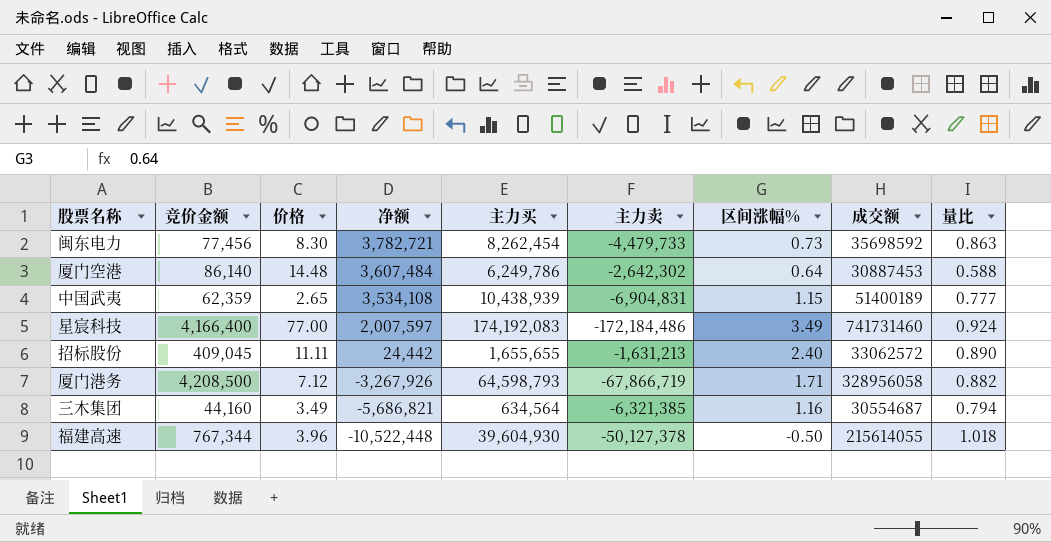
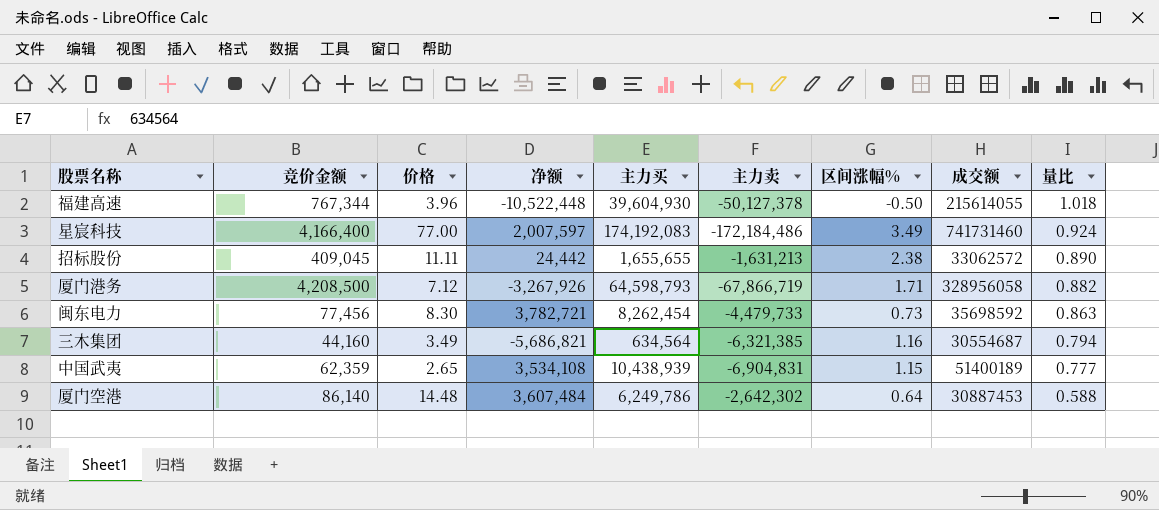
row order: 净额 descending -> 量比 descending
招标股份 | 区间涨幅%: 2.40 -> 2.38

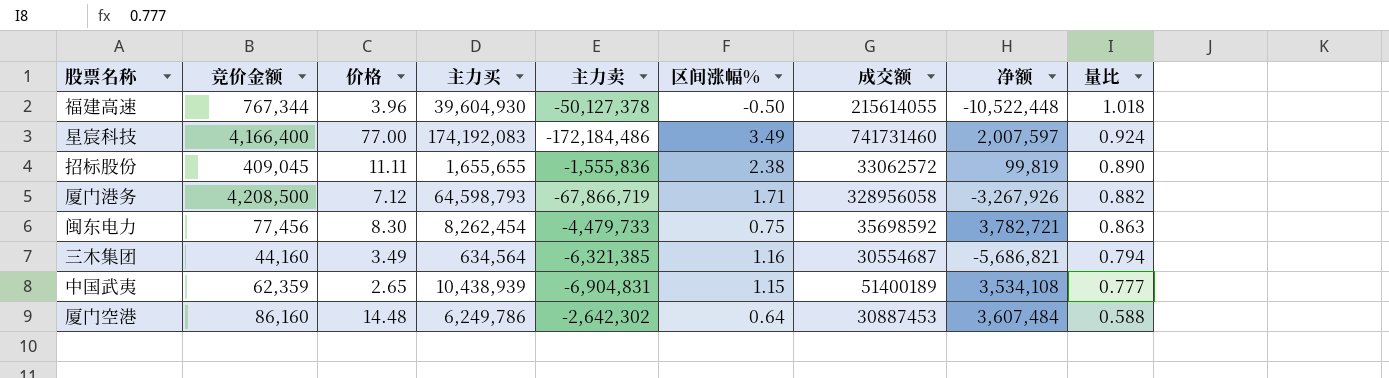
column 净额 | position: 4 -> 8
招标股份 | 主力卖: -1,631,213 -> -1,555,836
招标股份 | 净额: 24,442 -> 99,819
闽东电力 | 区间涨幅%: 0.73 -> 0.75
厦门空港 | 竞价金额: 86,140 -> 86,160

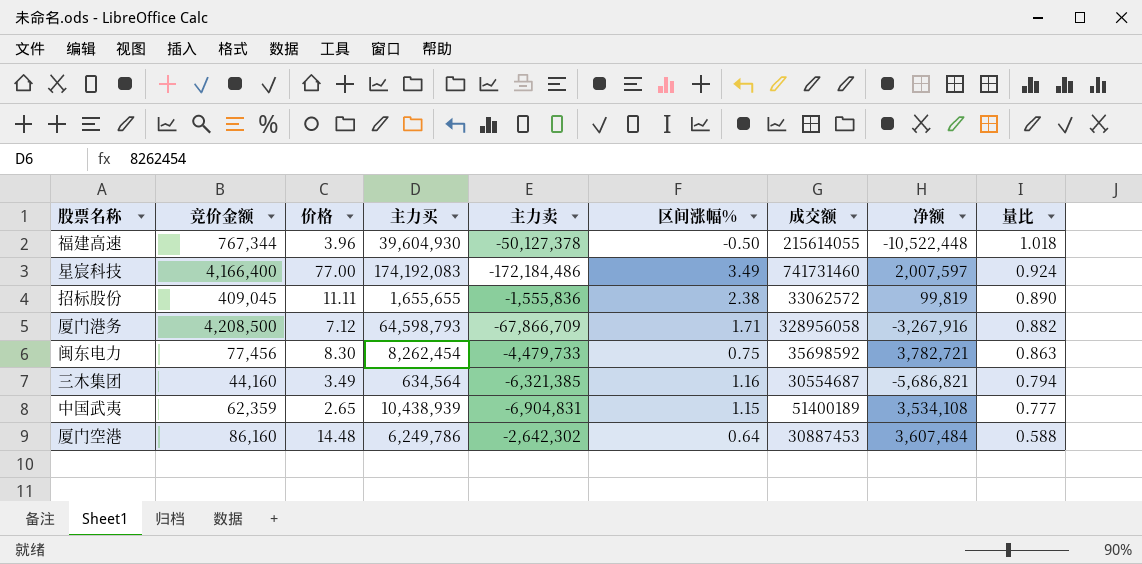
厦门港务 | 主力卖: -67,866,719 -> -67,866,709
厦门港务 | 净额: -3,267,926 -> -3,267,916

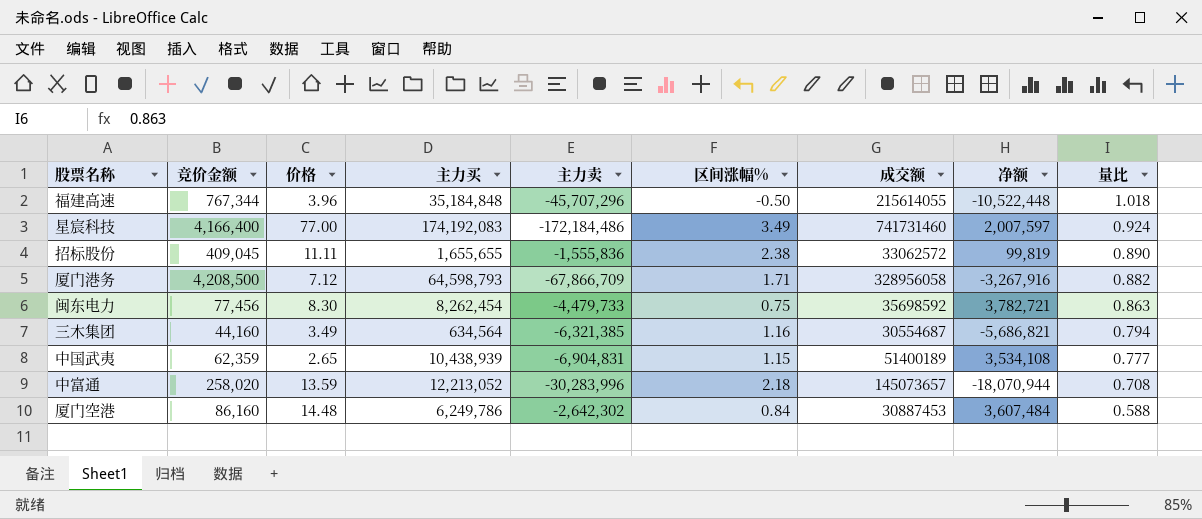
福建高速 | 主力买: 39,604,930 -> 35,184,848
福建高速 | 主力卖: -50,127,378 -> -45,707,296
row 中富通: none -> 258,020 | 13.59 | 12,213,052 | -30,283,996 | 2.18 | 145073657 | -18,070,944 | 0.708
厦门空港 | 区间涨幅%: 0.64 -> 0.84

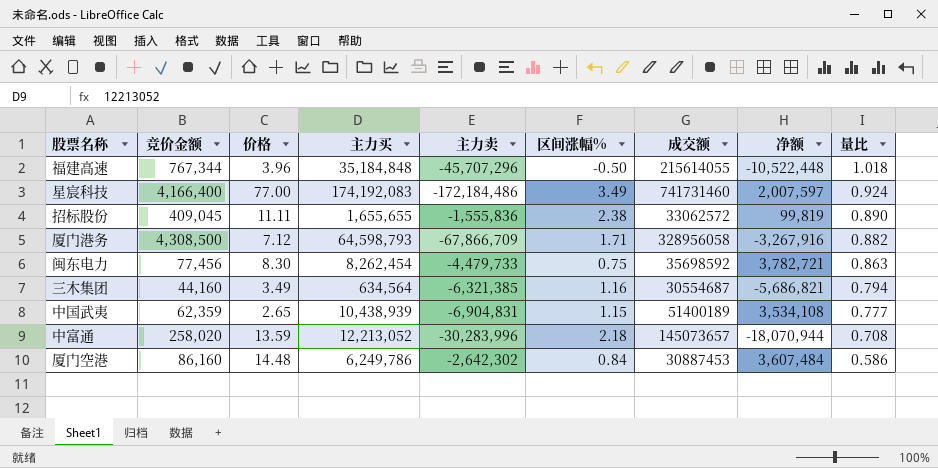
厦门港务 | 竞价金额: 4,208,500 -> 4,308,500
厦门空港 | 量比: 0.588 -> 0.586

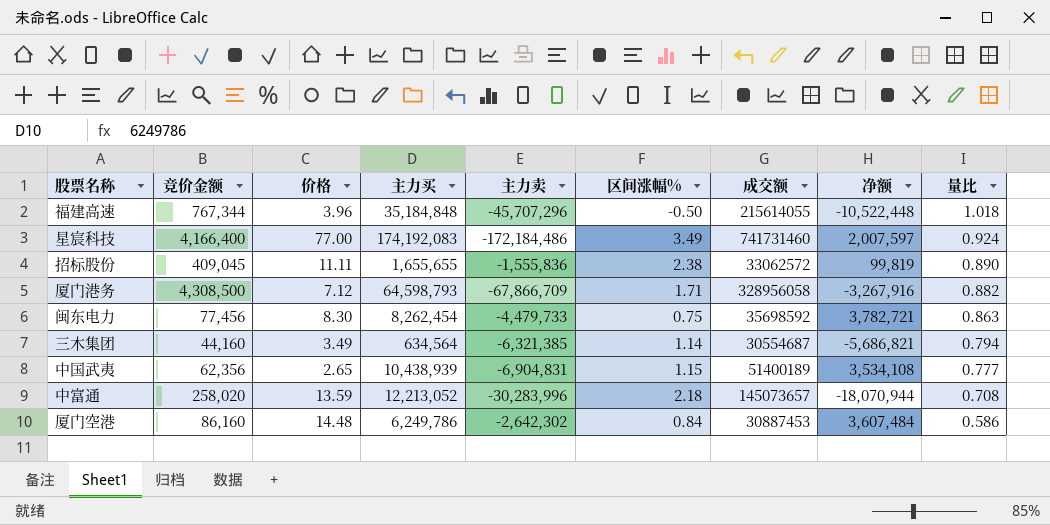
三木集团 | 区间涨幅%: 1.16 -> 1.14
中国武夷 | 竞价金额: 62,359 -> 62,356

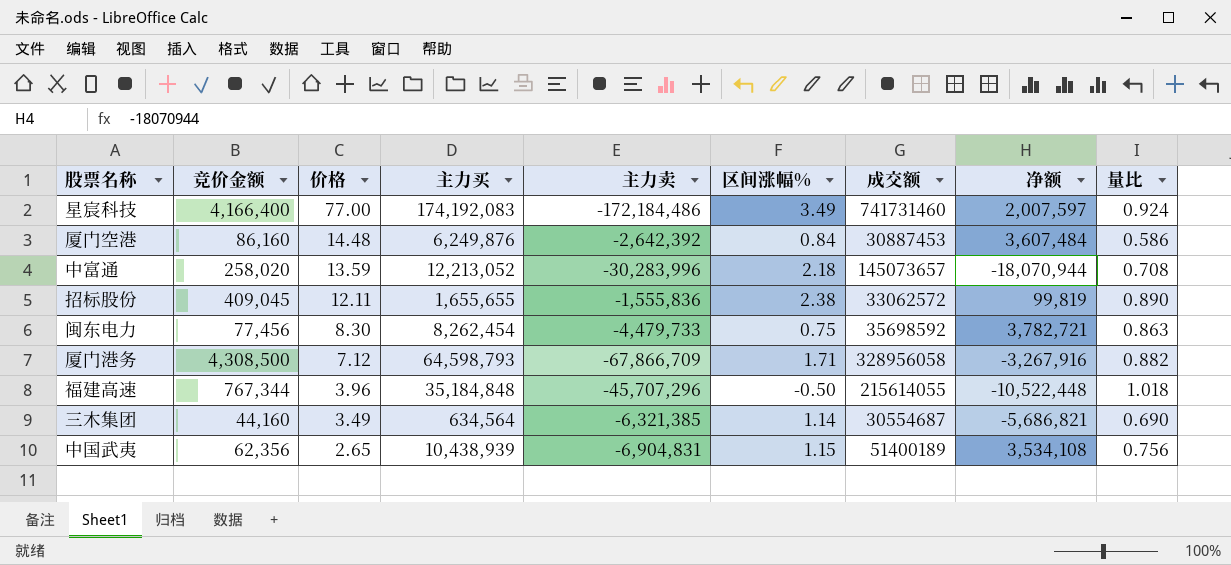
row order: 量比 descending -> 价格 descending
厦门空港 | 主力买: 6,249,786 -> 6,249,876
厦门空港 | 主力卖: -2,642,302 -> -2,642,392
招标股份 | 价格: 11.11 -> 12.11
三木集团 | 量比: 0.794 -> 0.690
中国武夷 | 量比: 0.777 -> 0.756

